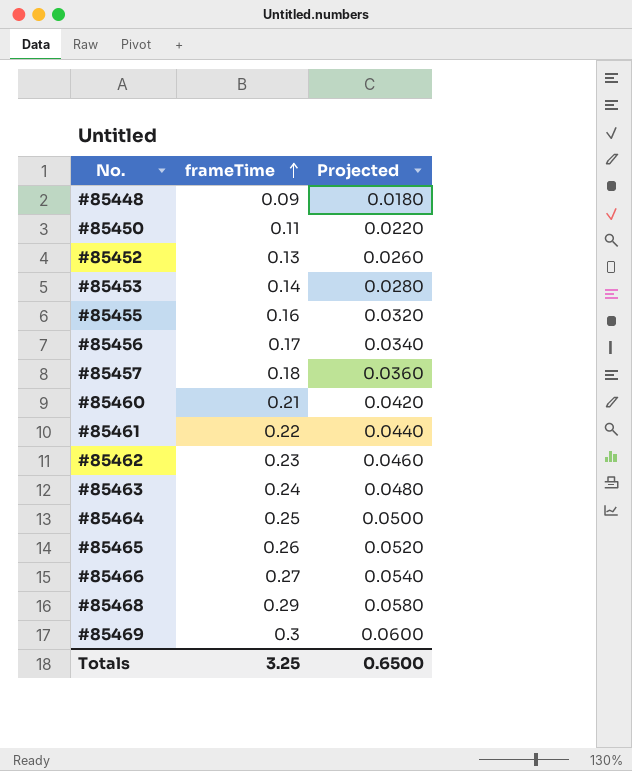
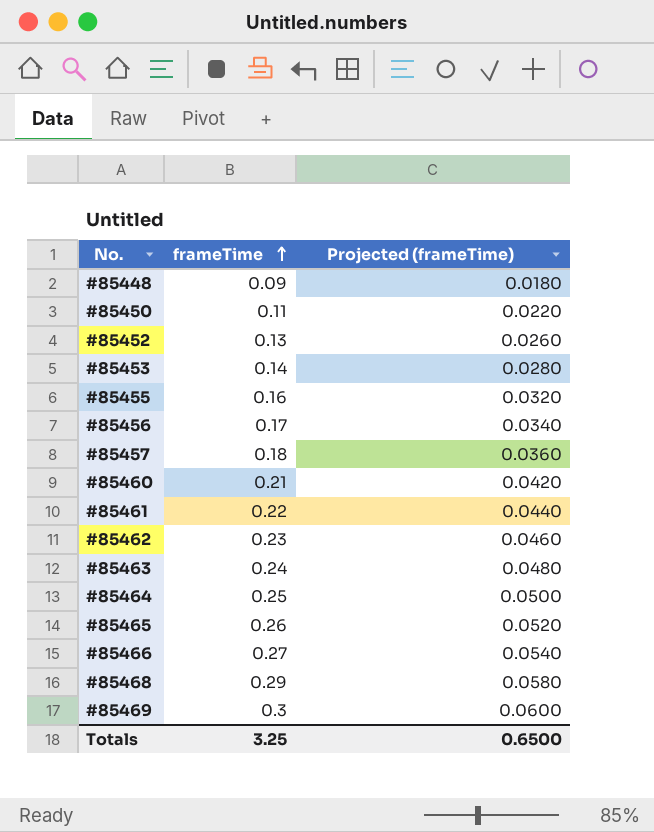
column name: Projected -> Projected (frameTime)

